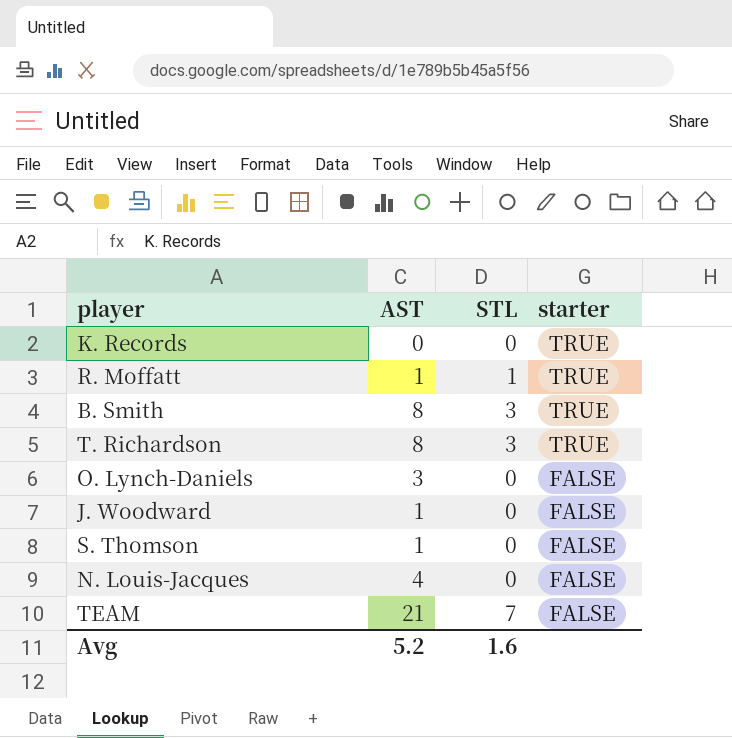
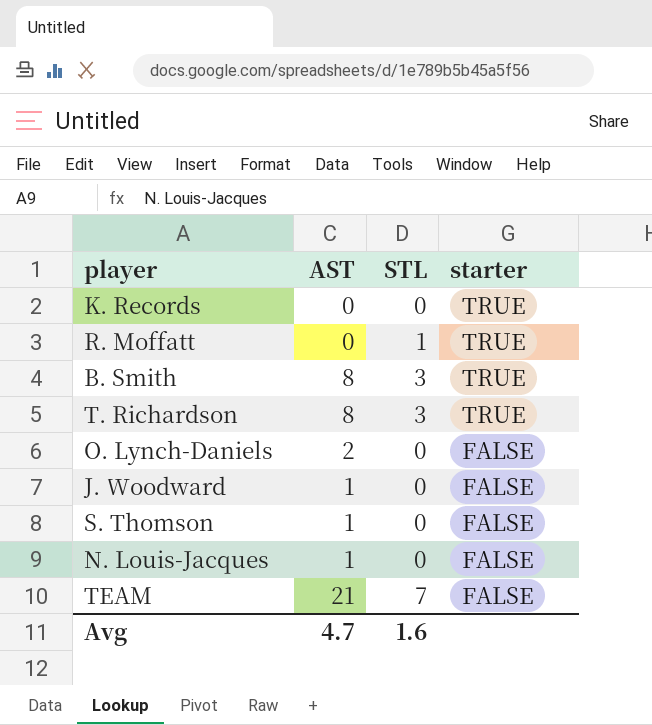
R. Moffatt | AST: 1 -> 0
O. Lynch-Daniels | AST: 3 -> 2
N. Louis-Jacques | AST: 4 -> 1
Avg | AST: 5.2 -> 4.7

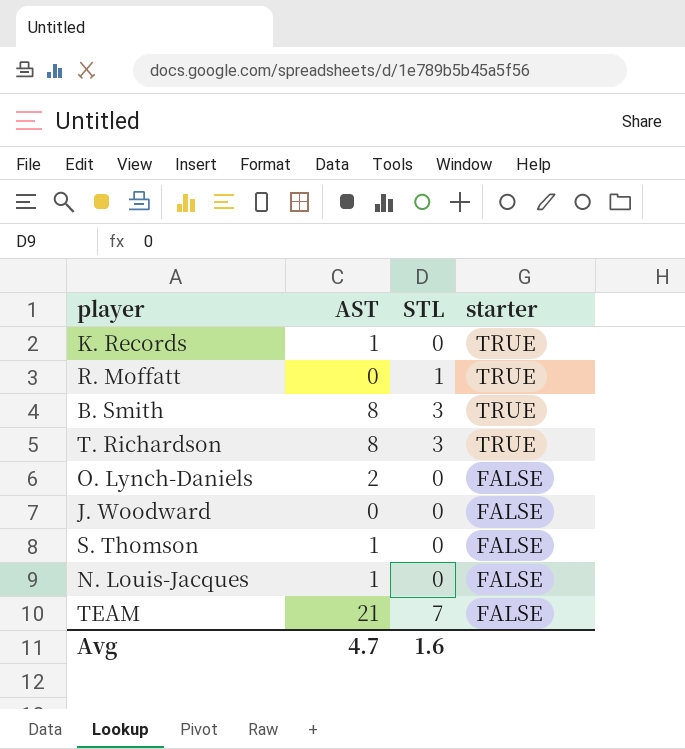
K. Records | AST: 0 -> 1
J. Woodward | AST: 1 -> 0

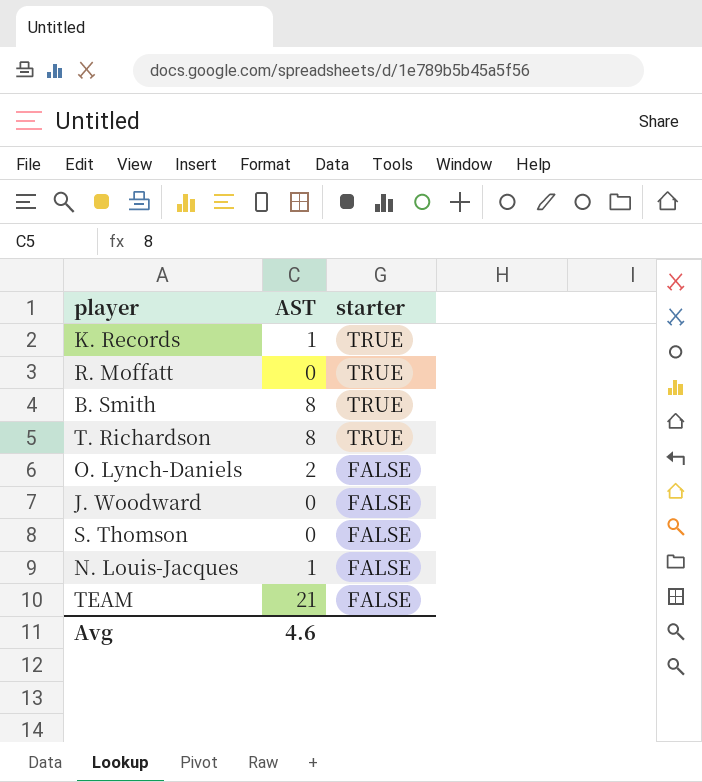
column STL | position: 3 -> none
S. Thomson | AST: 1 -> 0
Avg | AST: 4.7 -> 4.6

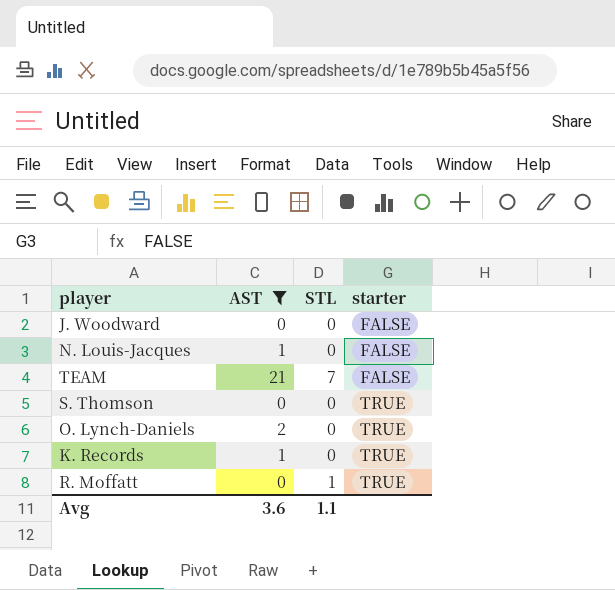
filter: none -> AST != 8
row order: starter descending -> starter ascending
column STL | position: none -> 3
S. Thomson | starter: FALSE -> TRUE
O. Lynch-Daniels | starter: FALSE -> TRUE
Avg | AST: 4.6 -> 3.6

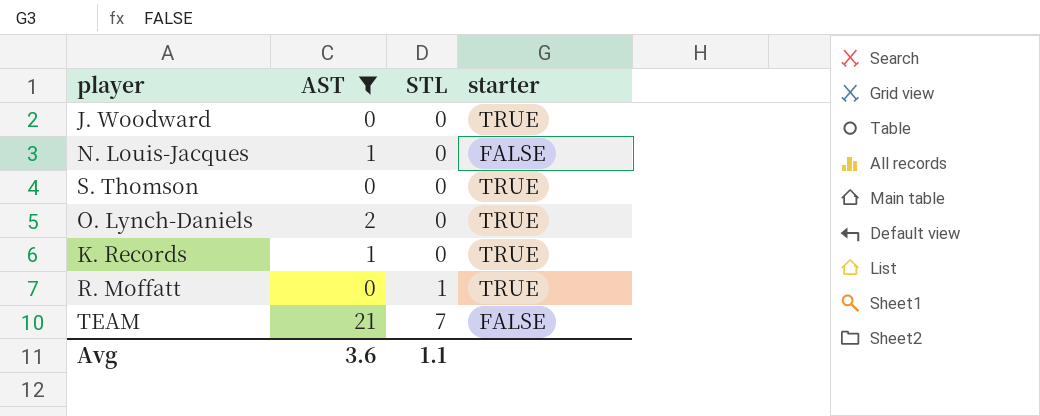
row order: starter ascending -> STL ascending
J. Woodward | starter: FALSE -> TRUE

